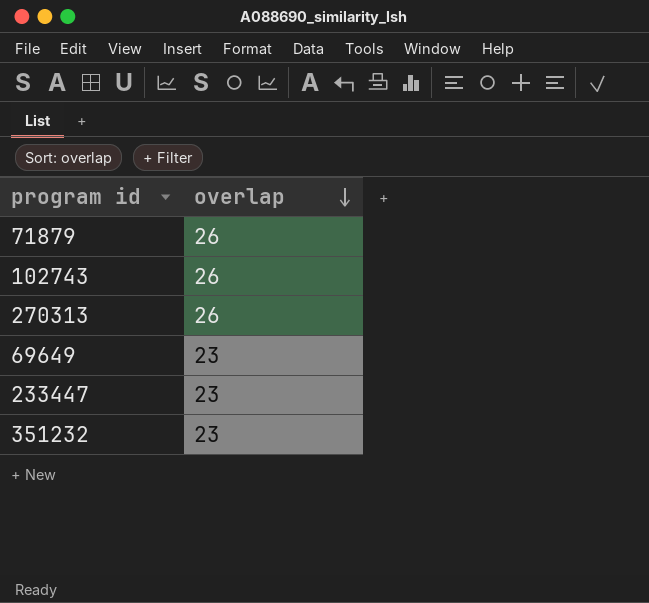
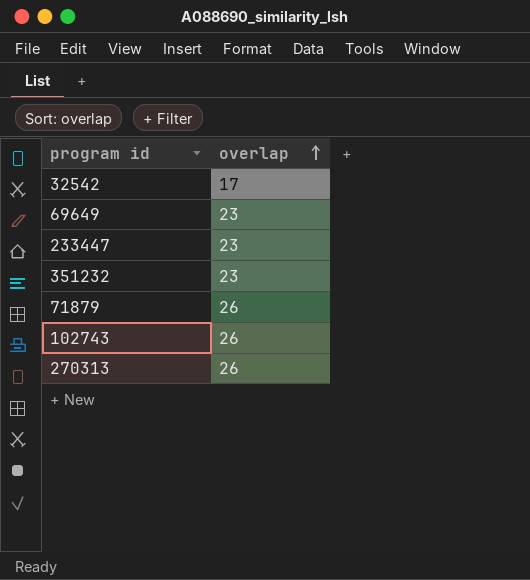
row order: overlap descending -> overlap ascending
row 32542: none -> 17

